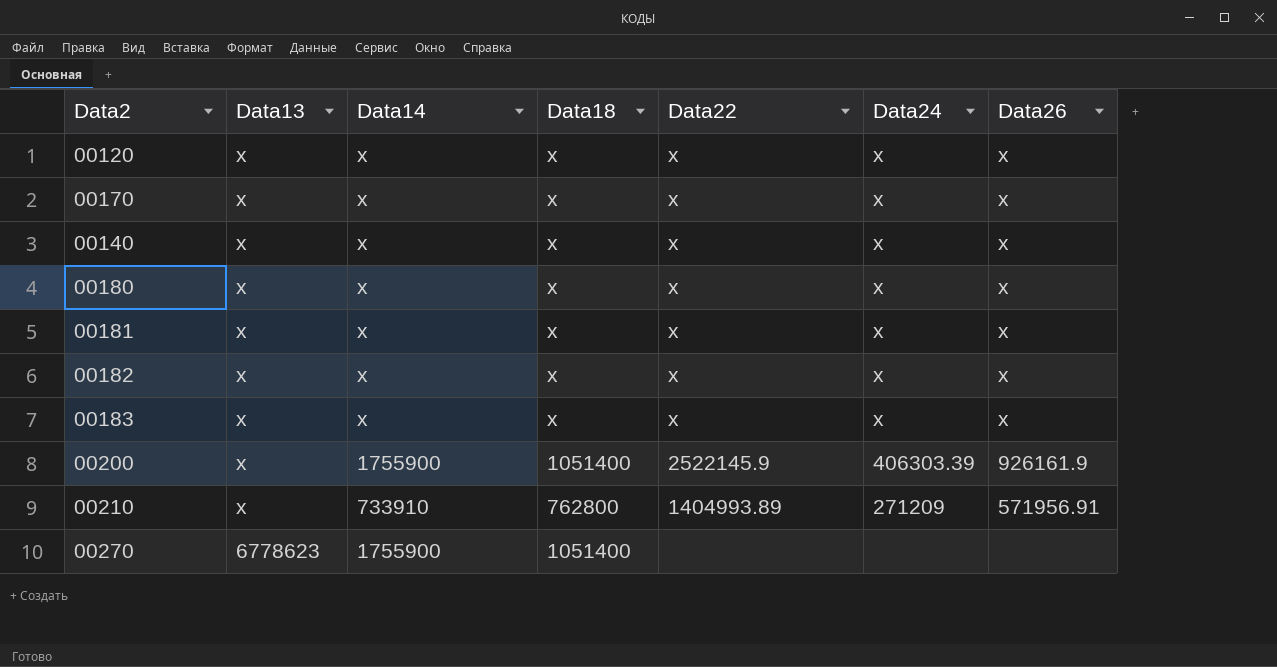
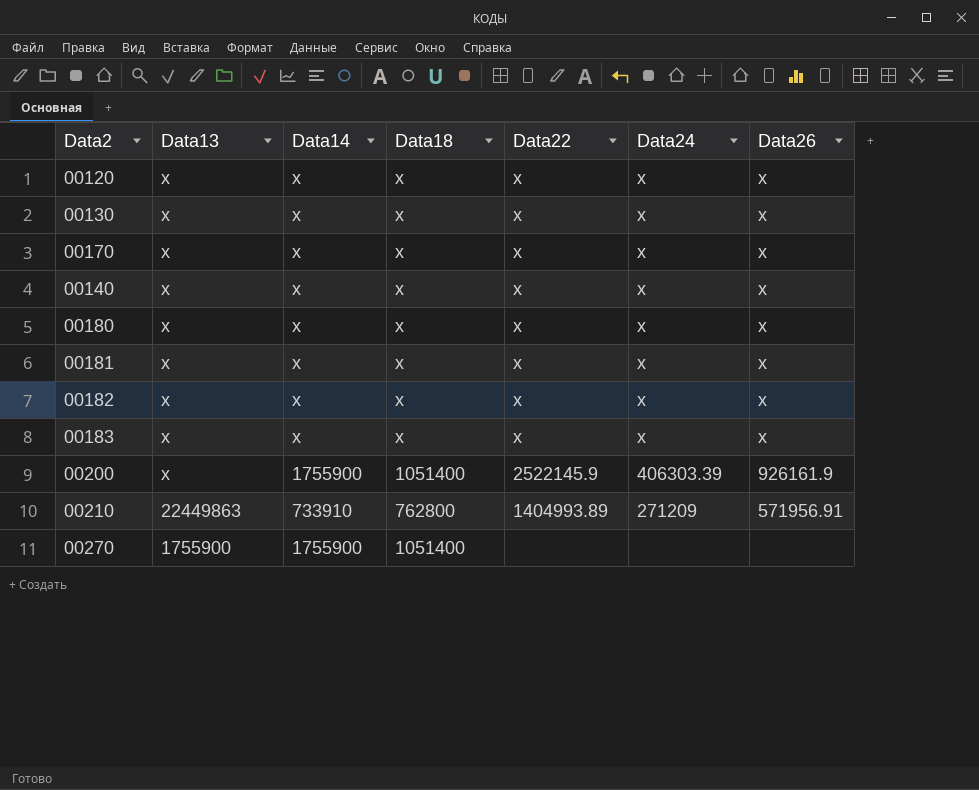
row 00130: none -> х | х | х | х | х | х
00210 | Data13: х -> 22449863
00270 | Data13: 6778623 -> 1755900

